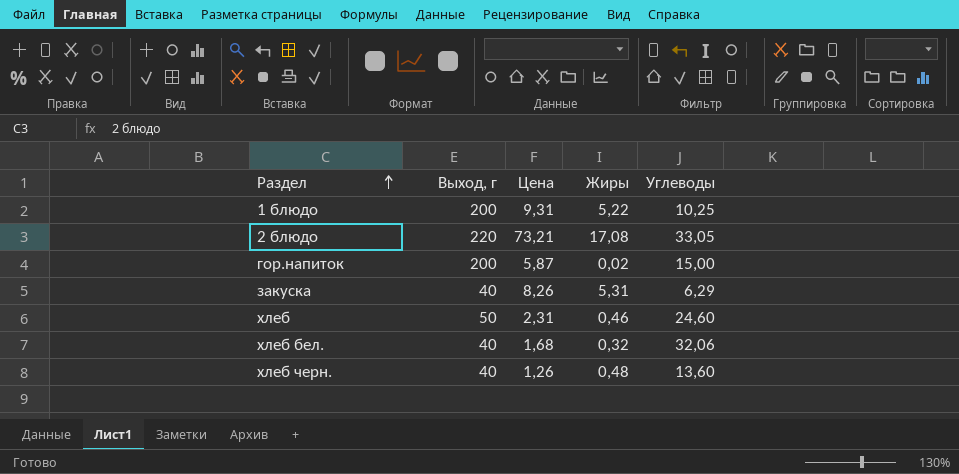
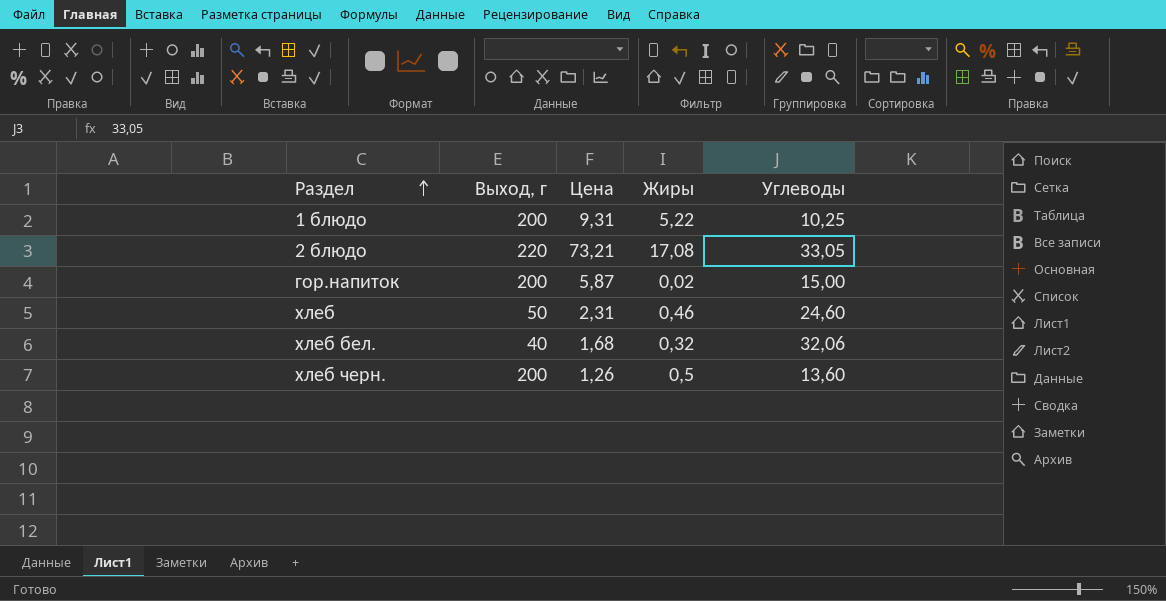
row закуска: 40 | 8,26 | 5,31 | 6,29 -> none
хлеб черн. | Выход, г: 40 -> 200
хлеб черн. | Жиры: 0,48 -> 0,5

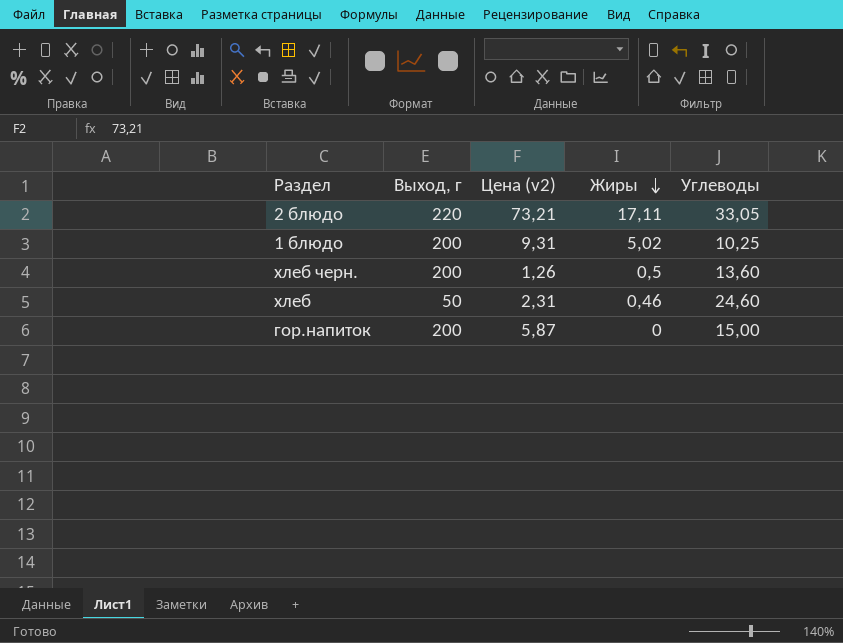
row order: Раздел ascending -> Жиры descending
column name: Цена -> Цена (v2)
row хлеб бел.: 40 | 1,68 | 0,32 | 32,06 -> none
2 блюдо | Жиры: 17,08 -> 17,11
1 блюдо | Жиры: 5,22 -> 5,02
гор.напиток | Жиры: 0,02 -> 0

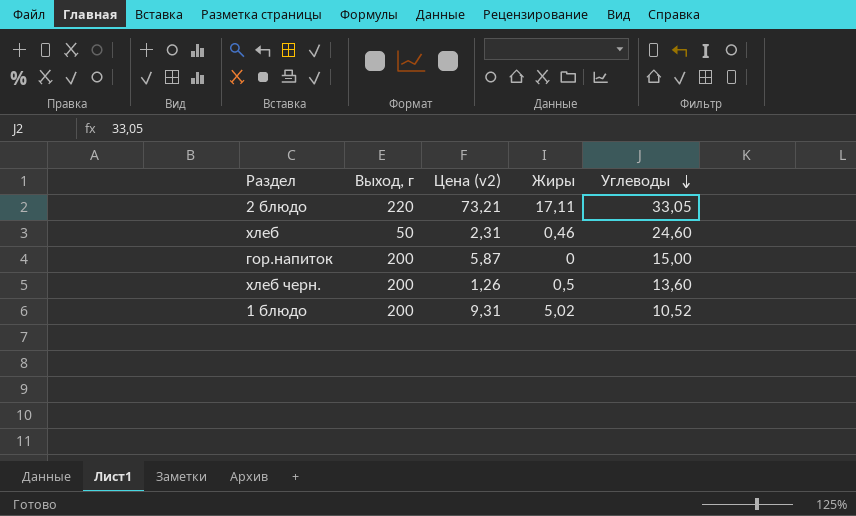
row order: Жиры descending -> Углеводы descending
1 блюдо | Углеводы: 10,25 -> 10,52

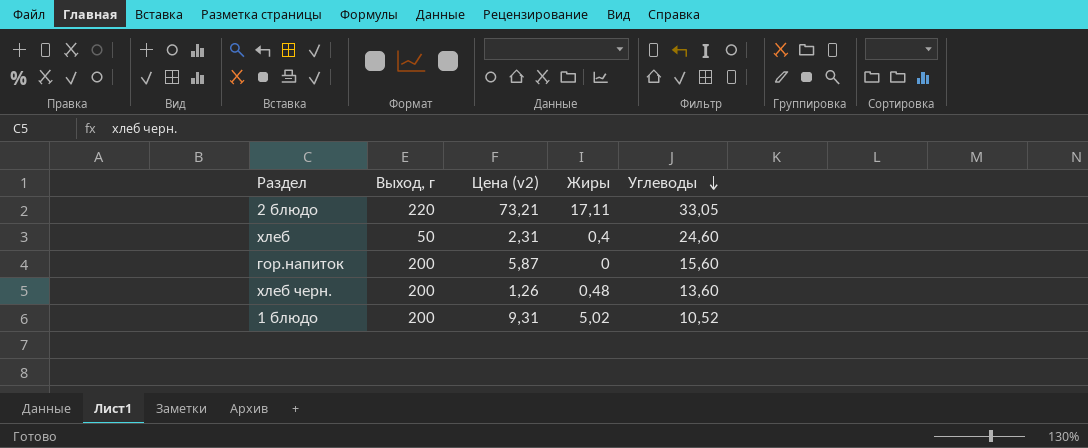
хлеб | Жиры: 0,46 -> 0,4
гор.напиток | Углеводы: 15,00 -> 15,60
хлеб черн. | Жиры: 0,5 -> 0,48

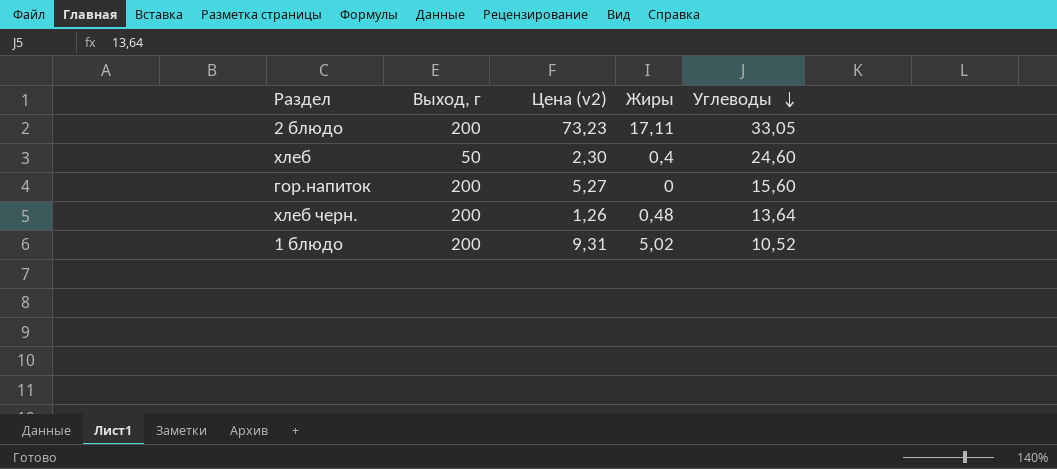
2 блюдо | Выход, г: 220 -> 200
2 блюдо | Цена (v2): 73,21 -> 73,23
хлеб | Цена (v2): 2,31 -> 2,30
гор.напиток | Цена (v2): 5,87 -> 5,27
хлеб черн. | Углеводы: 13,60 -> 13,64

